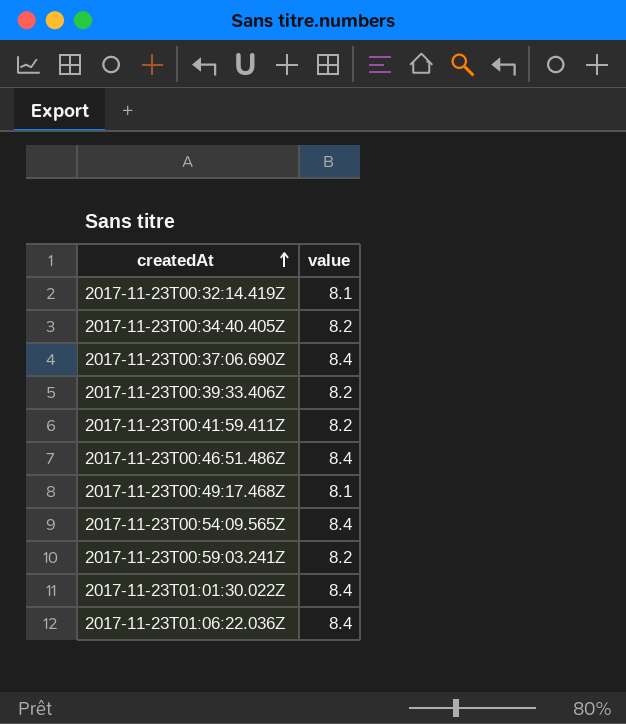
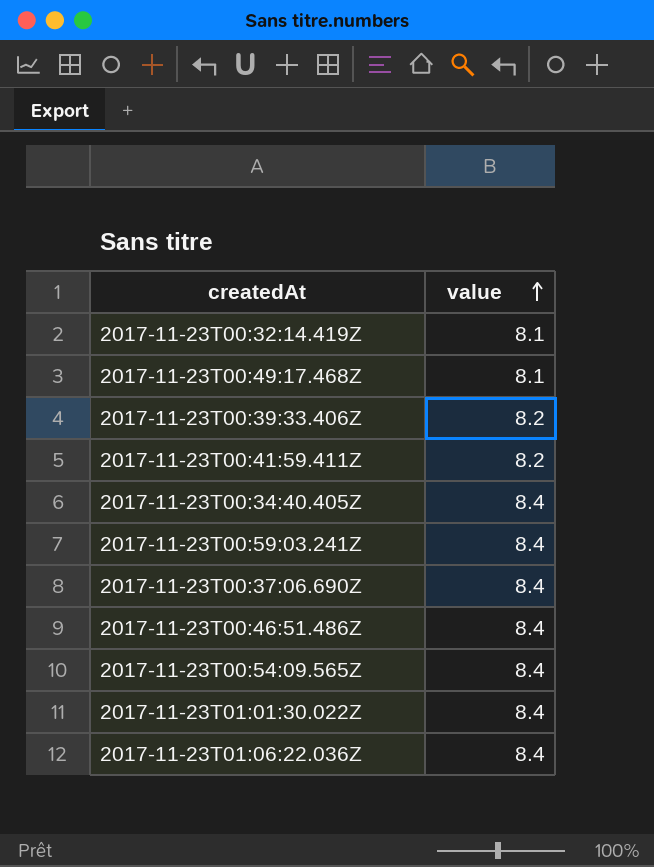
row order: createdAt ascending -> value ascending
2017-11-23T00:34:40.405Z | value: 8.2 -> 8.4
2017-11-23T00:59:03.241Z | value: 8.2 -> 8.4

